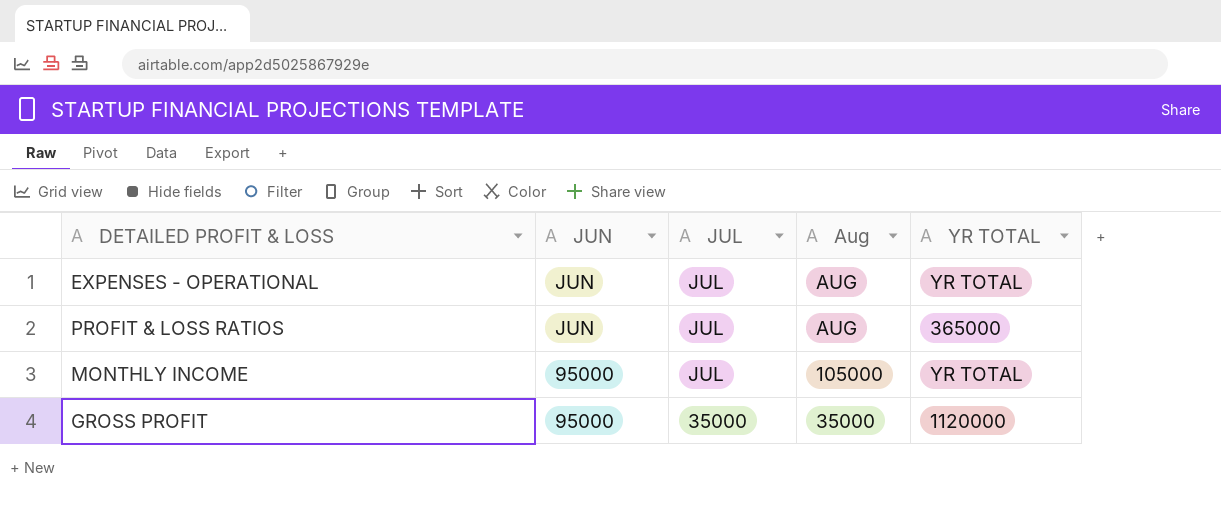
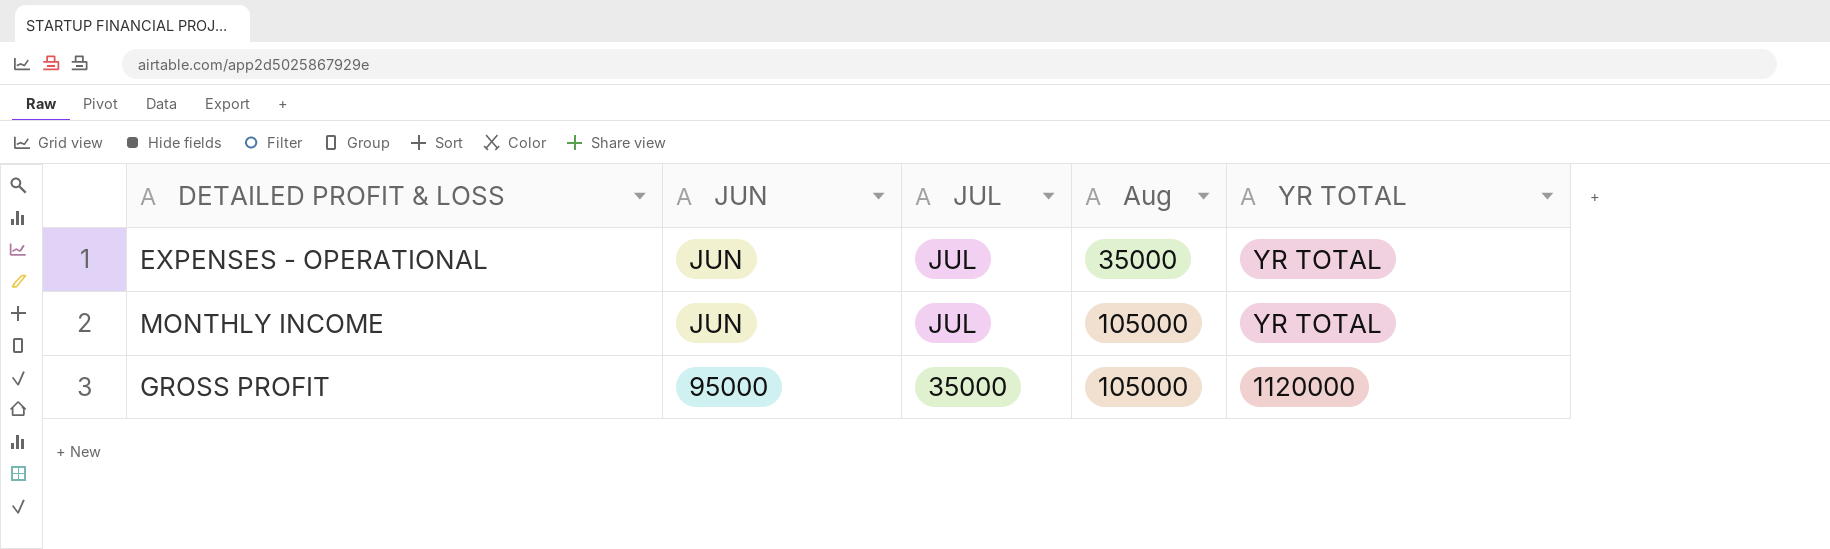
row PROFIT & LOSS RATIOS: JUN | JUL | AUG | 365000 -> none
EXPENSES - OPERATIONAL | Aug: AUG -> 35000
MONTHLY INCOME | JUN: 95000 -> JUN
GROSS PROFIT | Aug: 35000 -> 105000

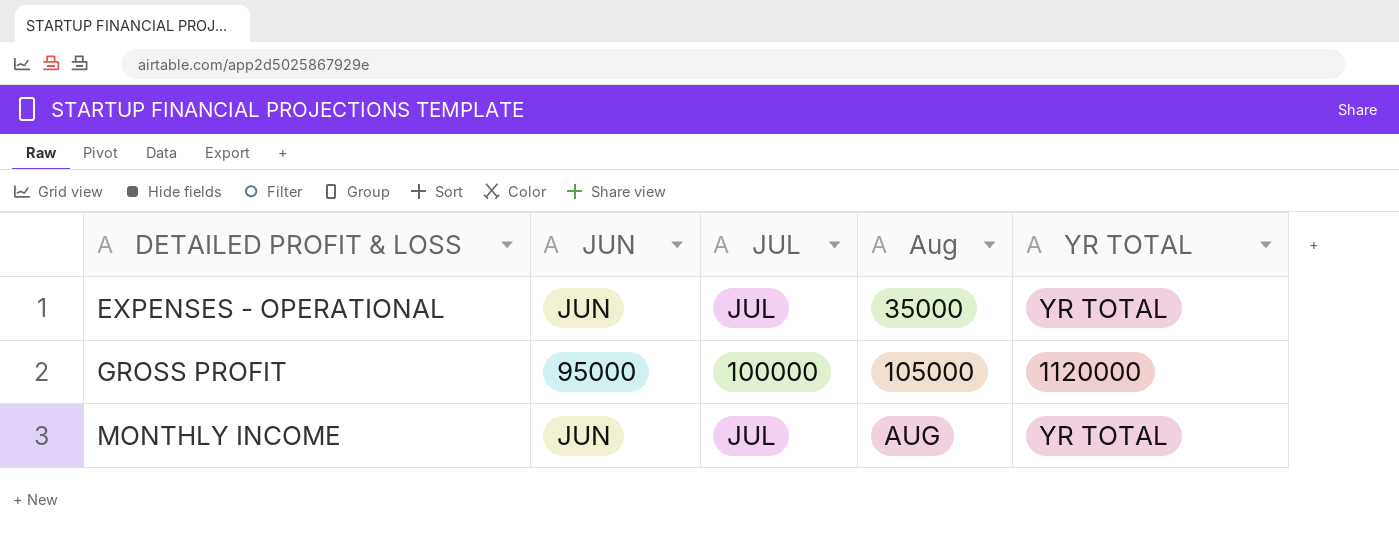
row order: JUN descending -> DETAILED PROFIT & LOSS ascending
GROSS PROFIT | JUL: 35000 -> 100000
MONTHLY INCOME | Aug: 105000 -> AUG

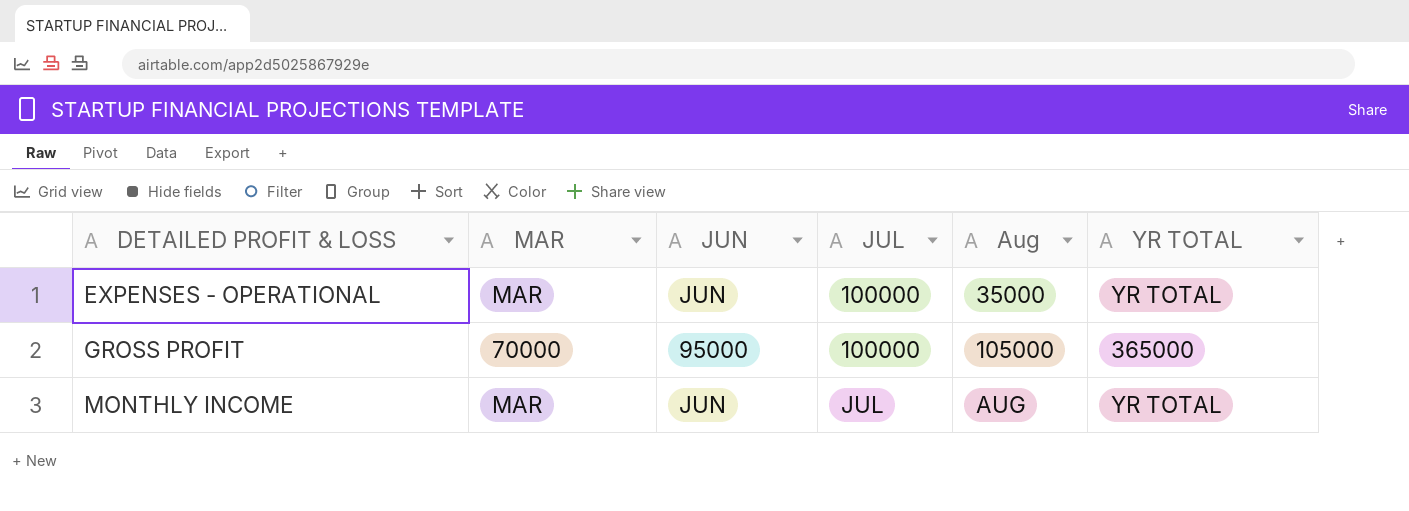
column MAR | position: none -> 2
EXPENSES - OPERATIONAL | JUL: JUL -> 100000
GROSS PROFIT | YR TOTAL: 1120000 -> 365000

